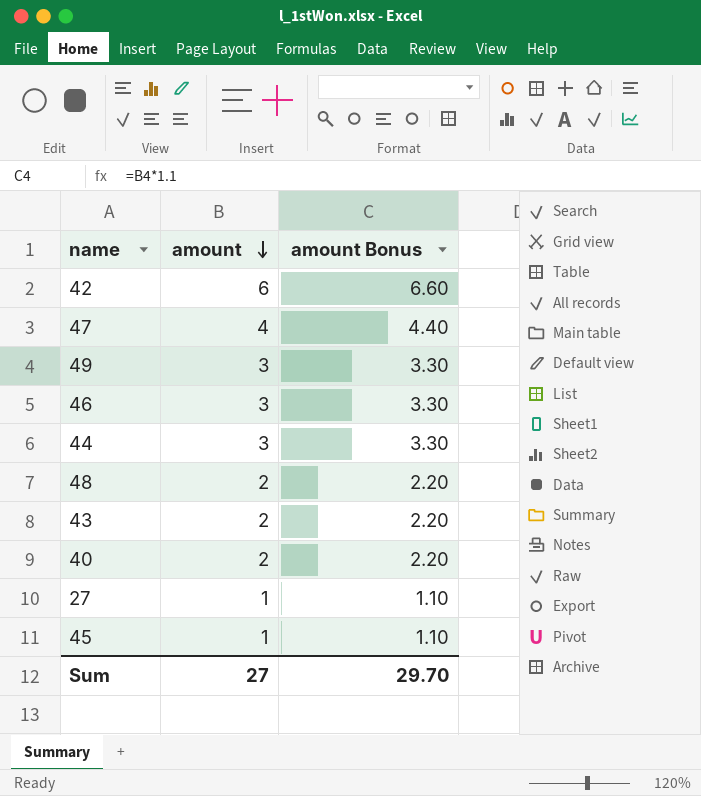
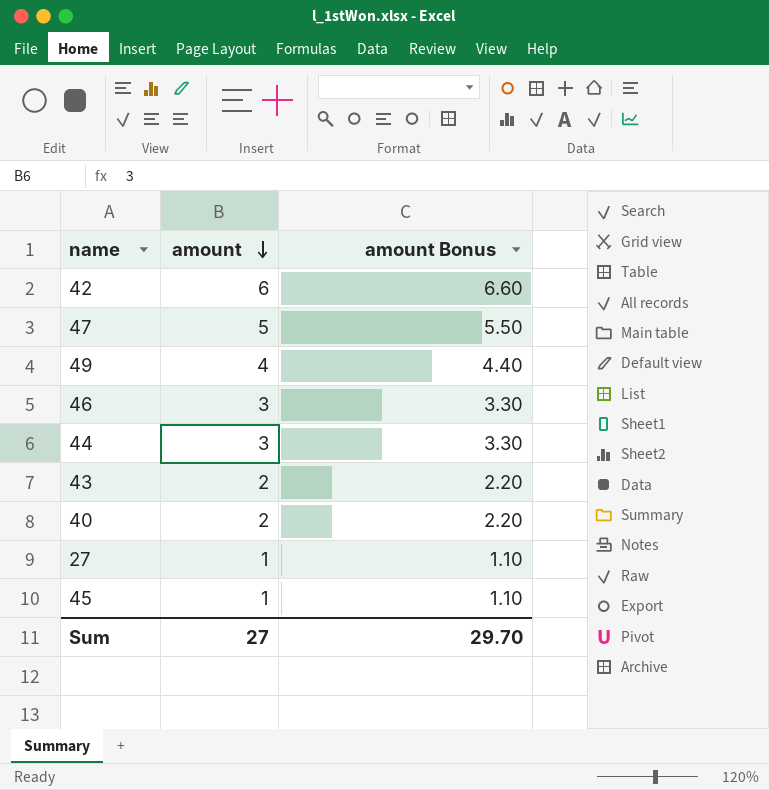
row 48: 2 | 2.20 -> none
47 | amount: 4 -> 5
47 | amount Bonus: 4.40 -> 5.50
49 | amount: 3 -> 4
49 | amount Bonus: 3.30 -> 4.40

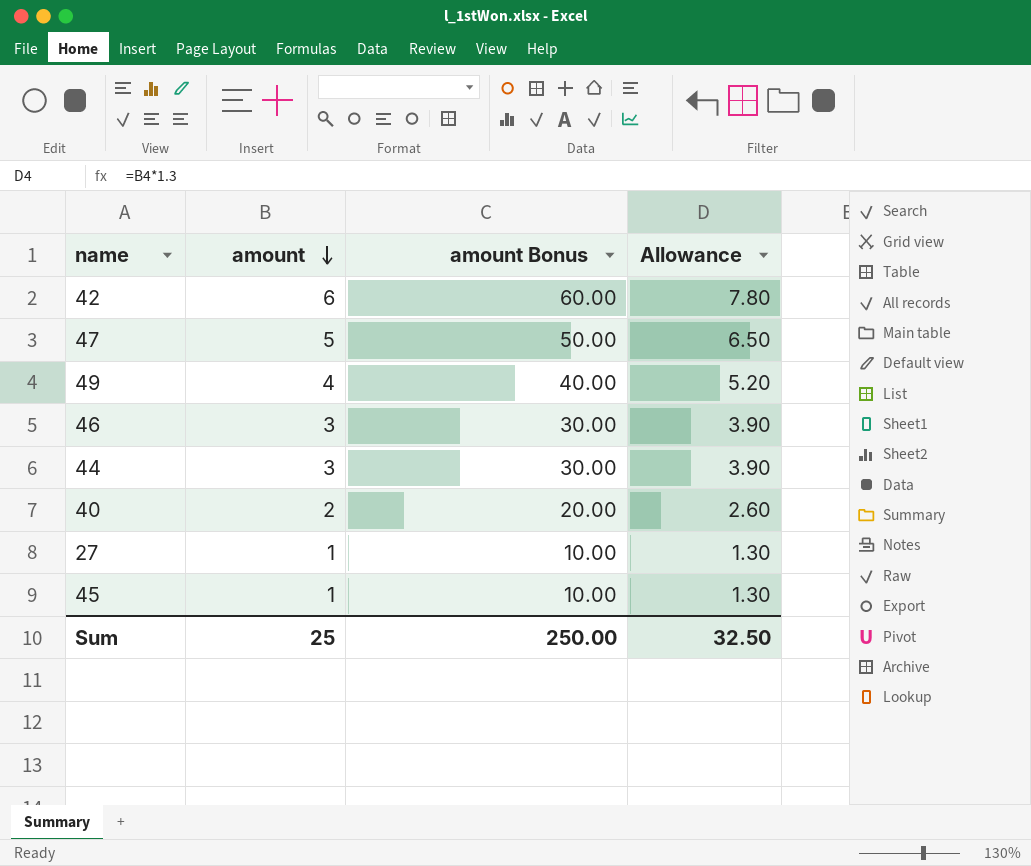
column amount Bonus | formula: [amount] * 1.1 -> [amount] * 10
column Allowance | formula: none -> [amount] * 1.3
row 43: 2 | 2.20 -> none
Sum | amount: 27 -> 25
Sum | amount Bonus: 29.70 -> 250.00

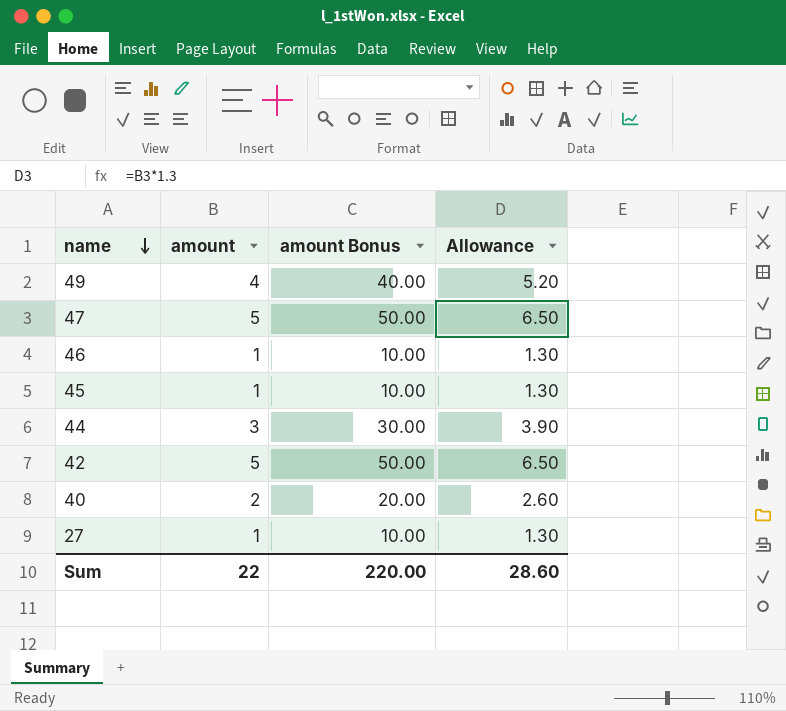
row order: amount descending -> name descending
46 | amount: 3 -> 1
46 | amount Bonus: 30.00 -> 10.00
46 | Allowance: 3.90 -> 1.30
42 | amount: 6 -> 5
42 | amount Bonus: 60.00 -> 50.00
42 | Allowance: 7.80 -> 6.50
Sum | amount: 25 -> 22
Sum | amount Bonus: 250.00 -> 220.00
Sum | Allowance: 32.50 -> 28.60

